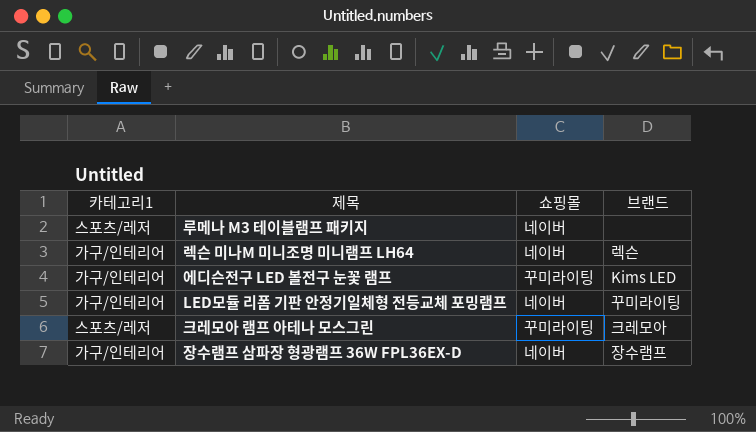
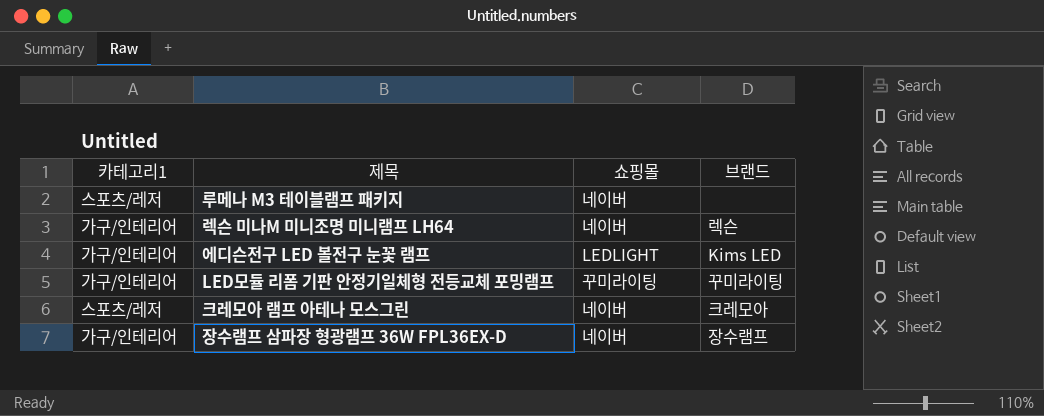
에디슨전구 LED 볼전구 눈꽃 램프 | 쇼핑몰: 꾸미라이팅 -> LEDLIGHT
LED모듈 리폼 기판 안정기일체형 전등교체 포밍램프 | 쇼핑몰: 네이버 -> 꾸미라이팅
크레모아 램프 아테나 모스그린 | 쇼핑몰: 꾸미라이팅 -> 네이버

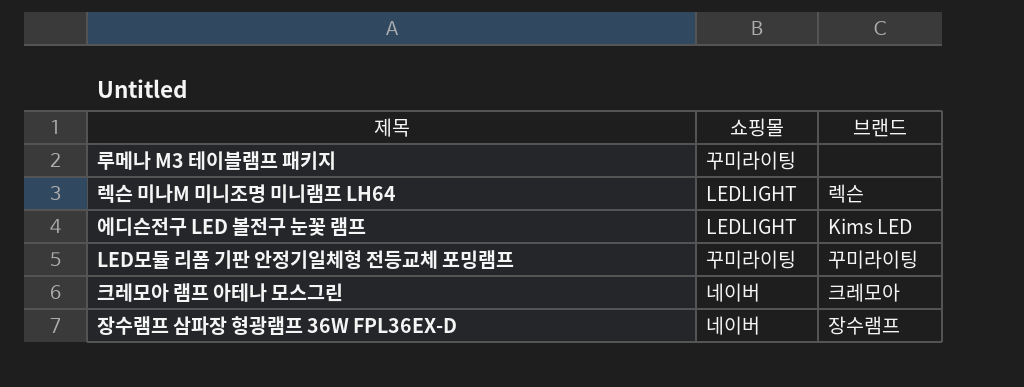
column 카테고리1 | position: 1 -> none
루메나 M3 테이블램프 패키지 | 쇼핑몰: 네이버 -> 꾸미라이팅
렉슨 미나M 미니조명 미니램프 LH64 | 쇼핑몰: 네이버 -> LEDLIGHT

